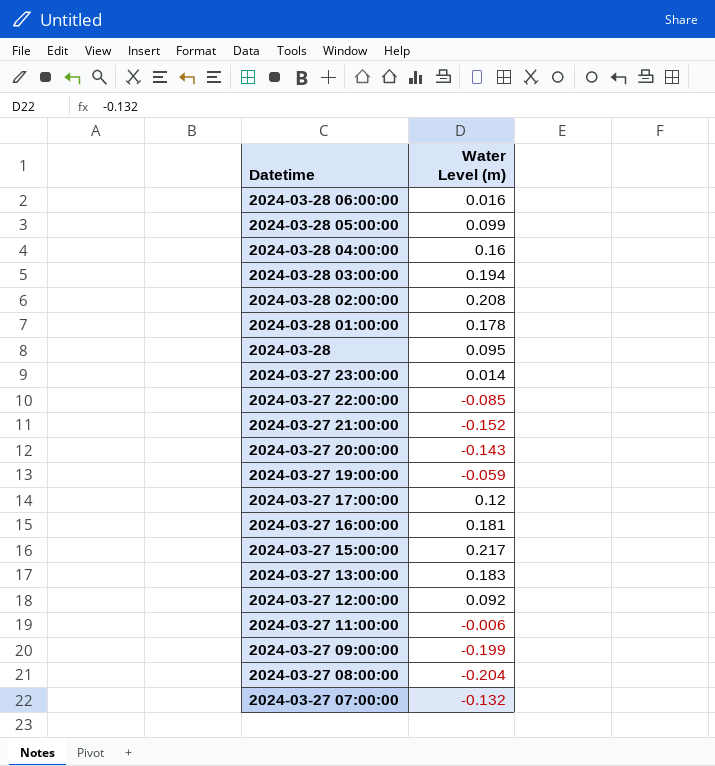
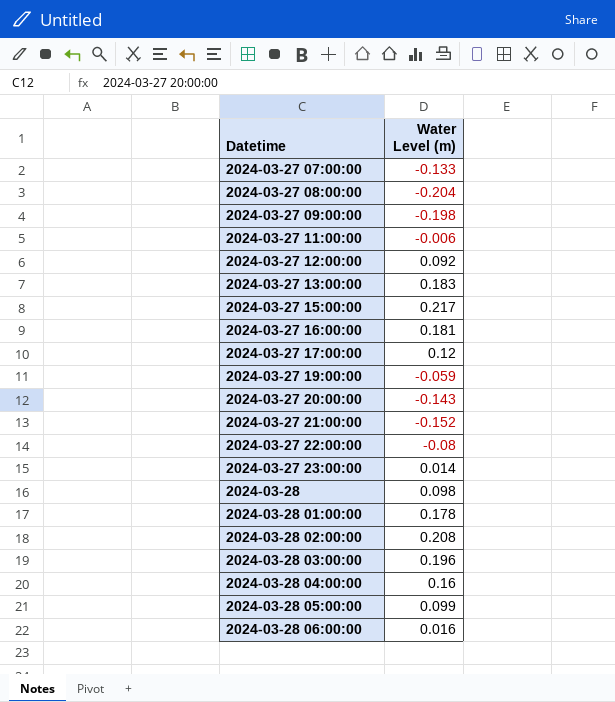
row order: Datetime descending -> Datetime ascending
2024-03-27 07:00:00 | Water Level (m): -0.132 -> -0.133
2024-03-27 09:00:00 | Water Level (m): -0.199 -> -0.198
2024-03-27 22:00:00 | Water Level (m): -0.085 -> -0.08
2024-03-28 | Water Level (m): 0.095 -> 0.098
2024-03-28 03:00:00 | Water Level (m): 0.194 -> 0.196

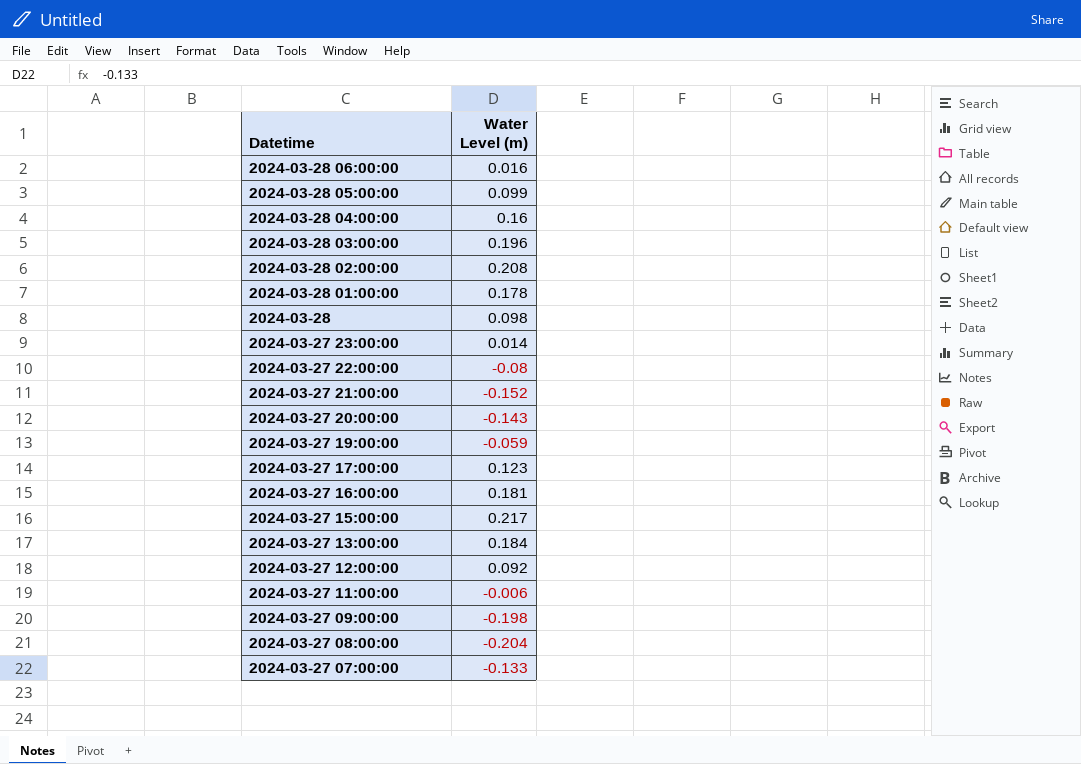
row order: Datetime ascending -> Datetime descending
2024-03-27 17:00:00 | Water Level (m): 0.12 -> 0.123
2024-03-27 13:00:00 | Water Level (m): 0.183 -> 0.184

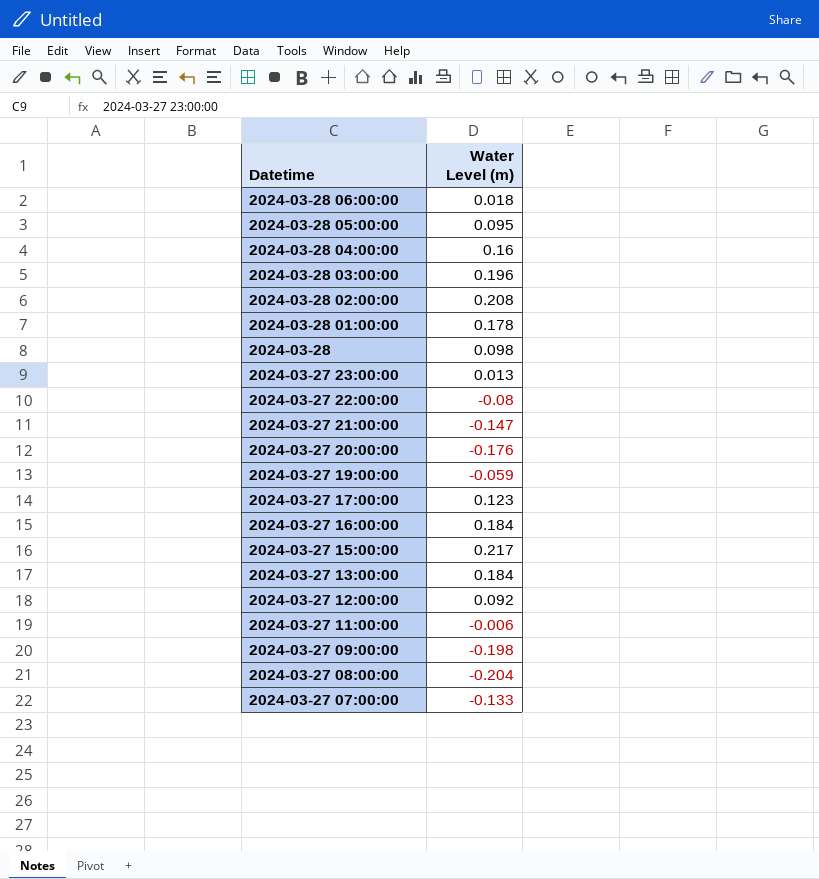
2024-03-28 06:00:00 | Water Level (m): 0.016 -> 0.018
2024-03-28 05:00:00 | Water Level (m): 0.099 -> 0.095
2024-03-27 23:00:00 | Water Level (m): 0.014 -> 0.013
2024-03-27 21:00:00 | Water Level (m): -0.152 -> -0.147
2024-03-27 20:00:00 | Water Level (m): -0.143 -> -0.176
2024-03-27 16:00:00 | Water Level (m): 0.181 -> 0.184

